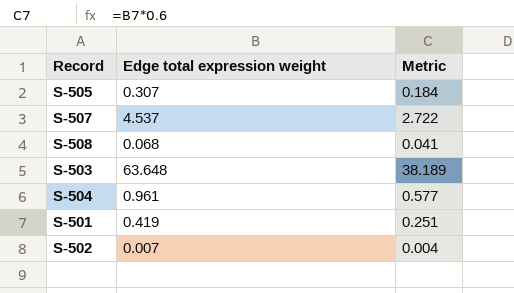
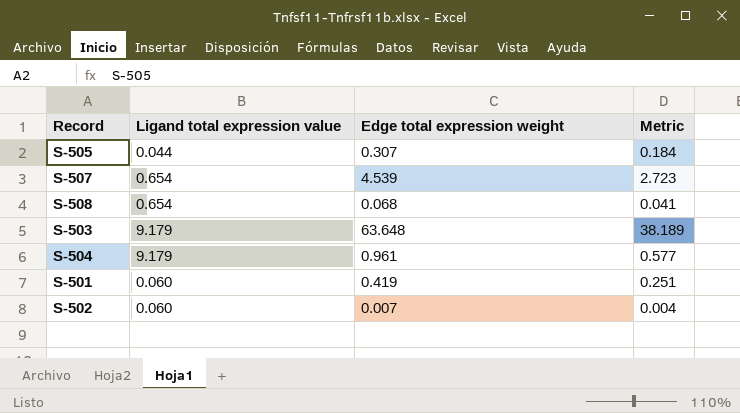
column Ligand total expression value | position: none -> 2
S-507 | Edge total expression weight: 4.537 -> 4.539
S-507 | Metric: 2.722 -> 2.723

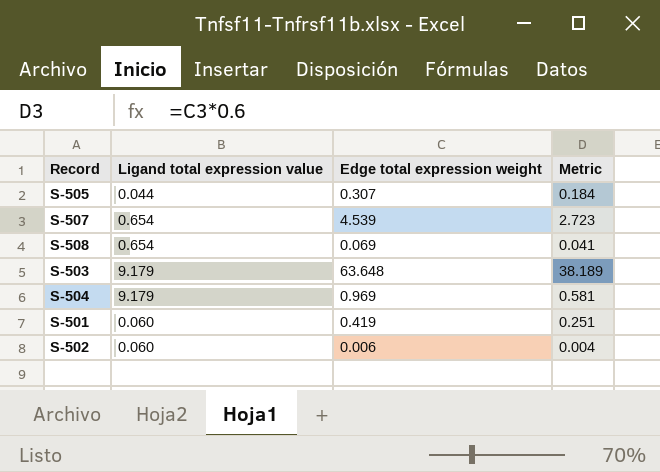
S-508 | Edge total expression weight: 0.068 -> 0.069
S-504 | Edge total expression weight: 0.961 -> 0.969
S-504 | Metric: 0.577 -> 0.581
S-502 | Edge total expression weight: 0.007 -> 0.006

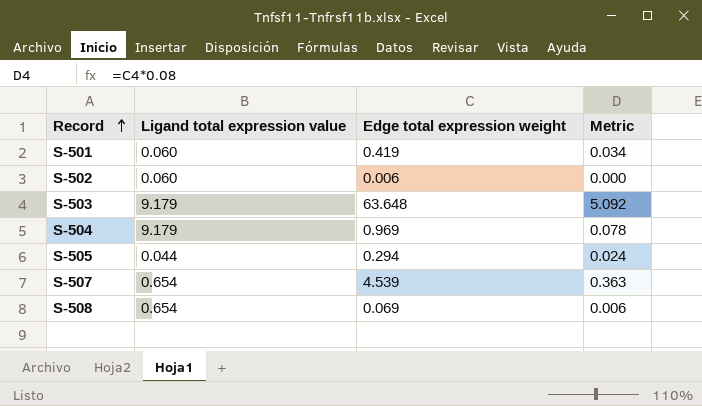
row order: none -> Record ascending
column Metric | formula: [Edge total expression weight] * 0.6 -> [Edge total expression weight] * 0.08
S-505 | Edge total expression weight: 0.307 -> 0.294

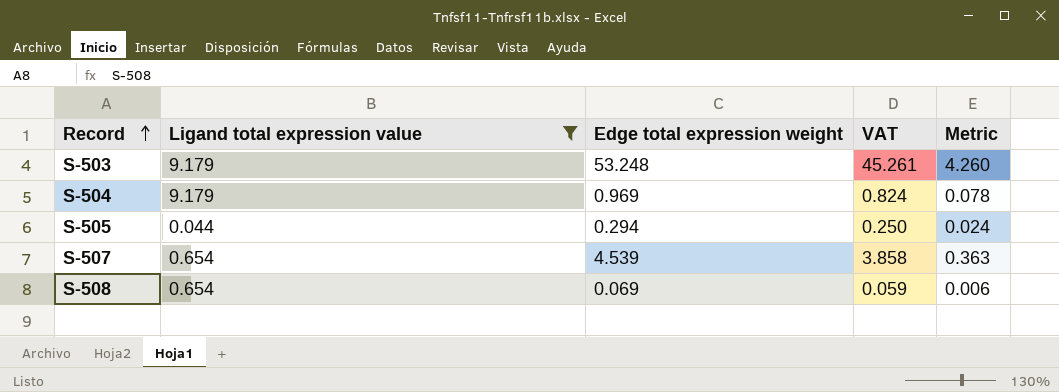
filter: none -> Ligand total expression value != 0.060
column VAT | formula: none -> [Edge total expression weight] * 0.85
S-503 | Edge total expression weight: 63.648 -> 53.248
S-503 | Metric: 5.092 -> 4.260

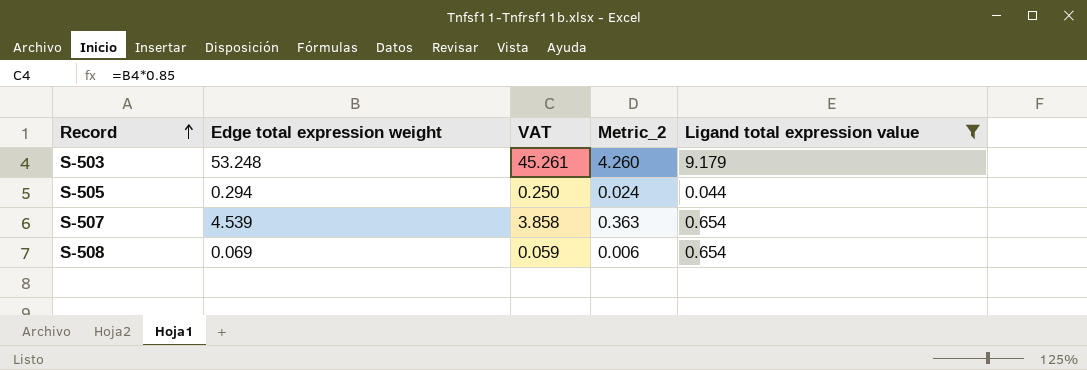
column name: Metric -> Metric_2
column Ligand total expression value | position: 2 -> 5
row S-504: 9.179 | 0.969 | 0.824 | 0.078 -> none

